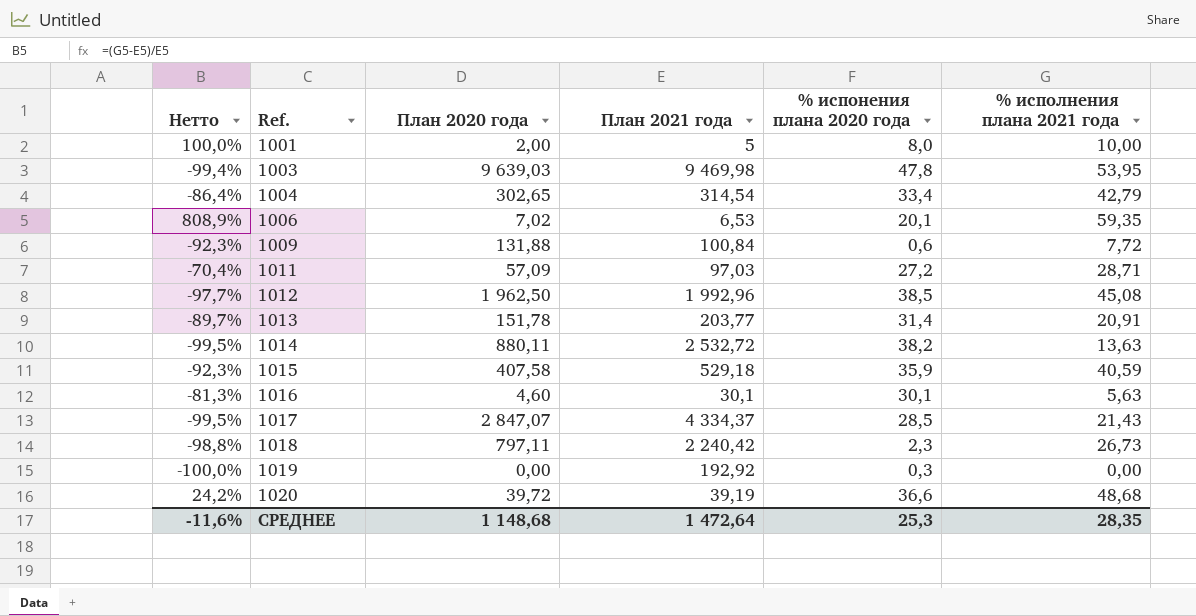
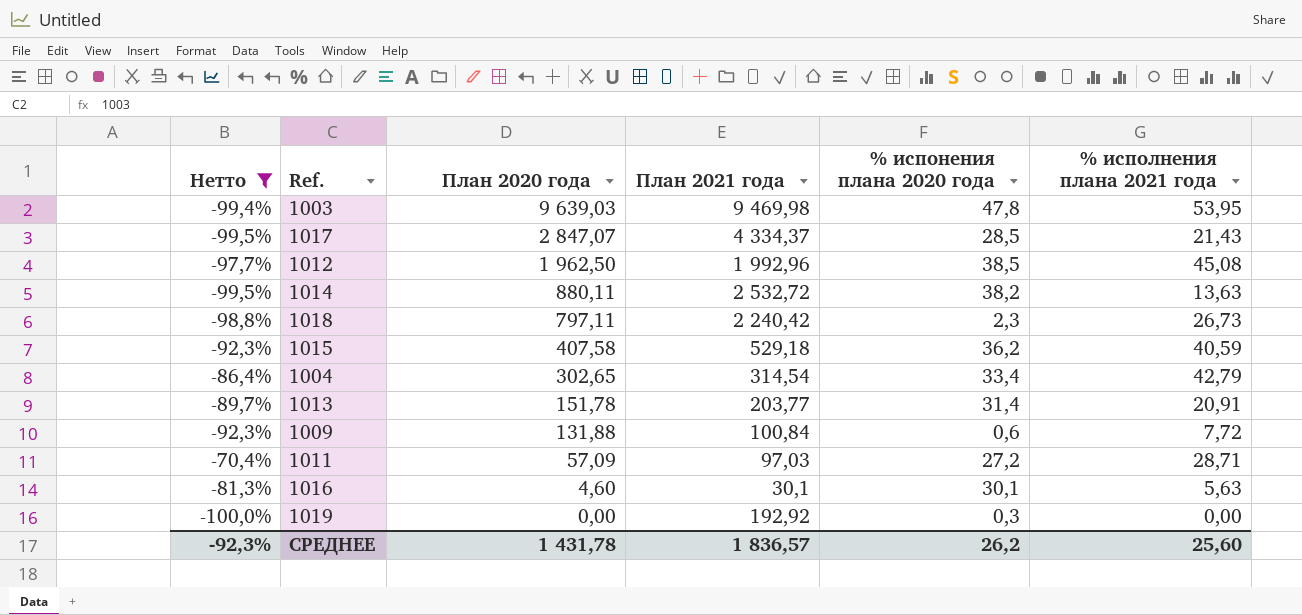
filter: none -> Нетто <= -70,4%
row order: Ref. ascending -> План 2020 года descending
1015 | % испонения плана 2020 года: 35,9 -> 36,2
СРЕДНЕЕ | Нетто: -11,6% -> -92,3%
СРЕДНЕЕ | План 2020 года: 1 148,68 -> 1 431,78
СРЕДНЕЕ | План 2021 года: 1 472,64 -> 1 836,57
СРЕДНЕЕ | % испонения плана 2020 года: 25,3 -> 26,2
СРЕДНЕЕ | % исполнения плана 2021 года: 28,35 -> 25,60

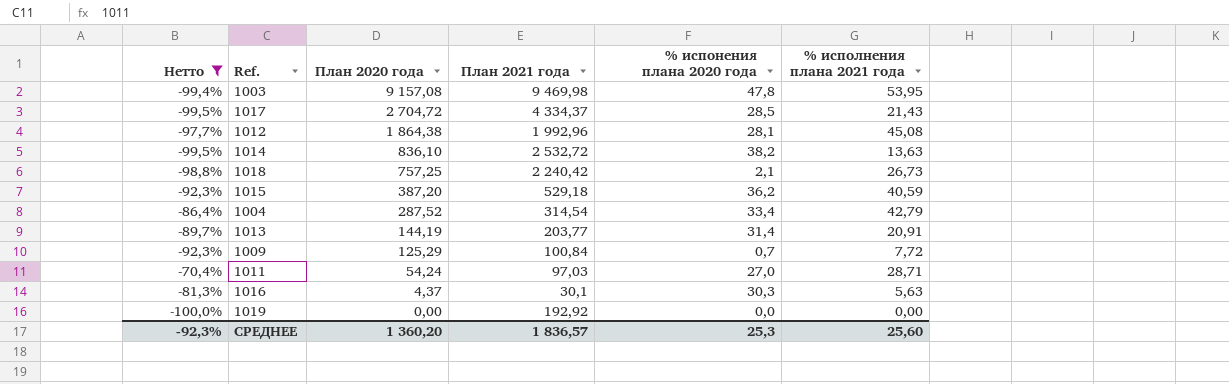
1003 | План 2020 года: 9 639,03 -> 9 157,08
1017 | План 2020 года: 2 847,07 -> 2 704,72
1012 | План 2020 года: 1 962,50 -> 1 864,38
1012 | % испонения плана 2020 года: 38,5 -> 28,1
1014 | План 2020 года: 880,11 -> 836,10
1018 | План 2020 года: 797,11 -> 757,25
1018 | % испонения плана 2020 года: 2,3 -> 2,1
1015 | План 2020 года: 407,58 -> 387,20
1004 | План 2020 года: 302,65 -> 287,52
1013 | План 2020 года: 151,78 -> 144,19
1009 | План 2020 года: 131,88 -> 125,29
1009 | % испонения плана 2020 года: 0,6 -> 0,7
1011 | План 2020 года: 57,09 -> 54,24
1011 | % испонения плана 2020 года: 27,2 -> 27,0
1016 | План 2020 года: 4,60 -> 4,37
1016 | % испонения плана 2020 года: 30,1 -> 30,3
1019 | % испонения плана 2020 года: 0,3 -> 0,0
СРЕДНЕЕ | План 2020 года: 1 431,78 -> 1 360,20
СРЕДНЕЕ | % испонения плана 2020 года: 26,2 -> 25,3

